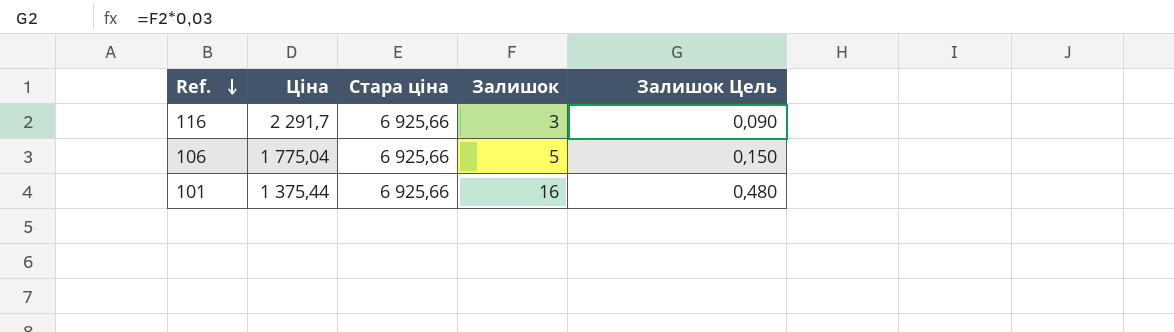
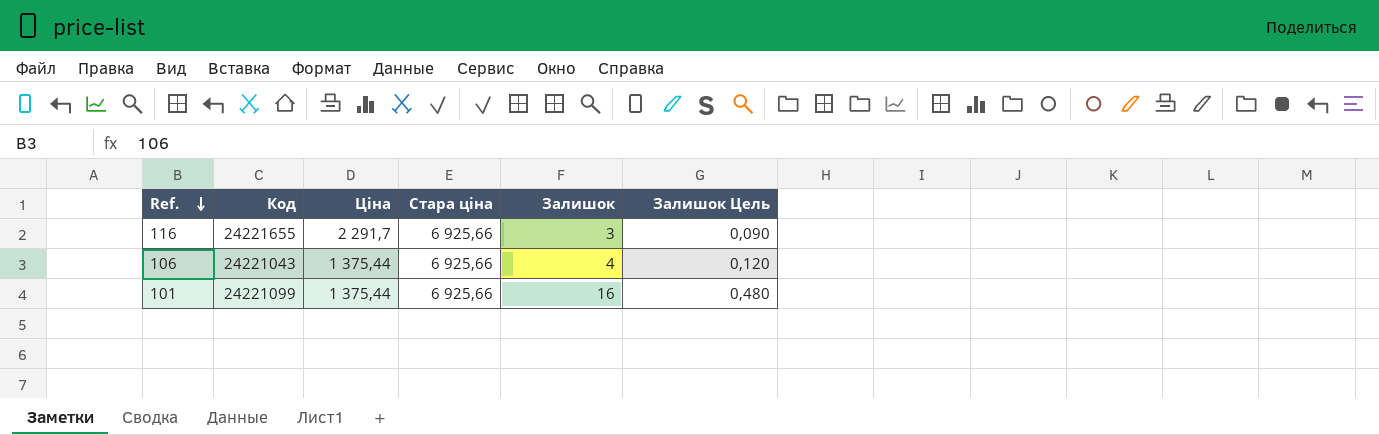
column Код | position: none -> 2
106 | Ціна: 1 775,04 -> 1 375,44
106 | Залишок: 5 -> 4
106 | Залишок Цель: 0,150 -> 0,120

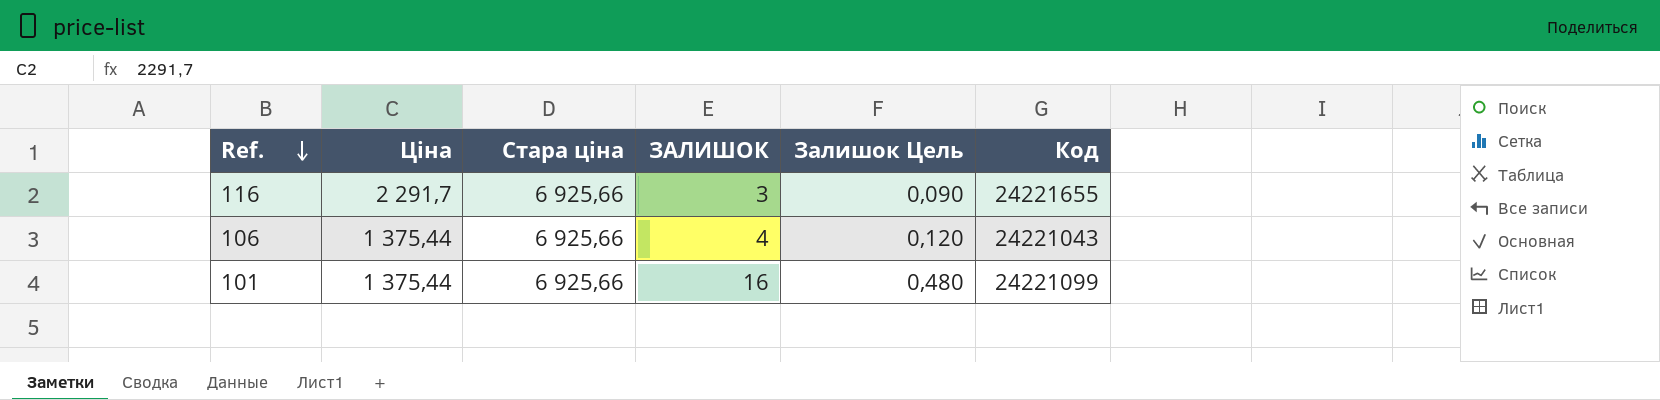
column name: Залишок -> ЗАЛИШОК
column Код | position: 2 -> 6

